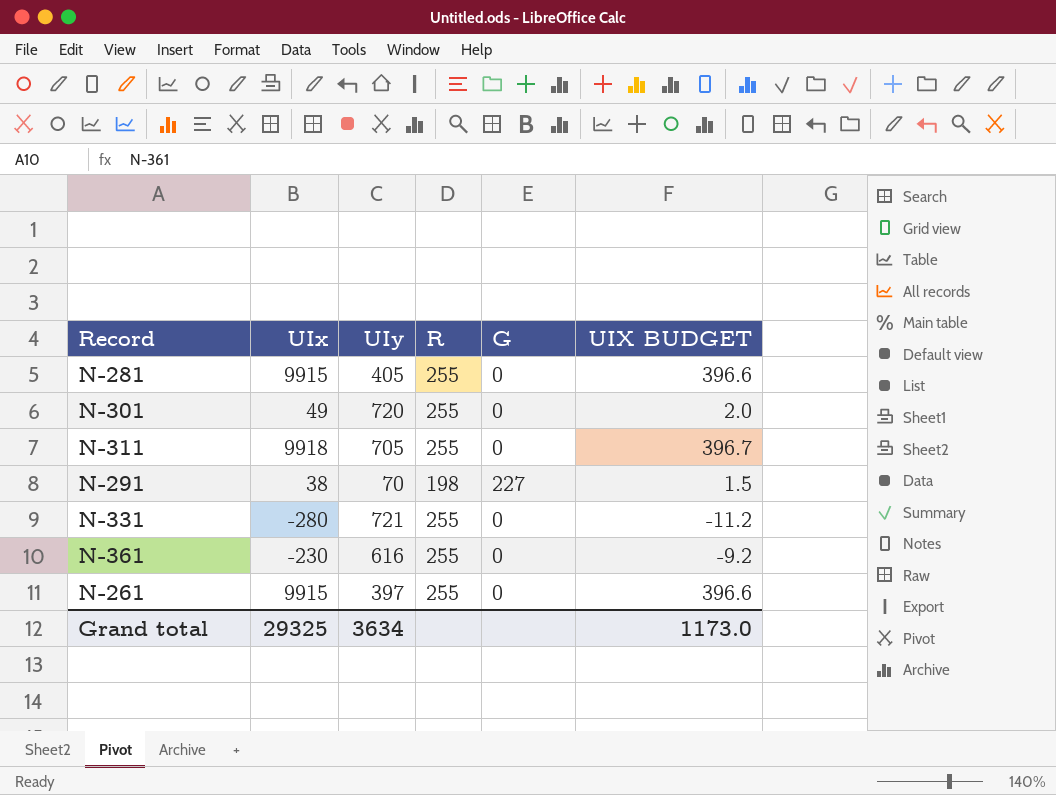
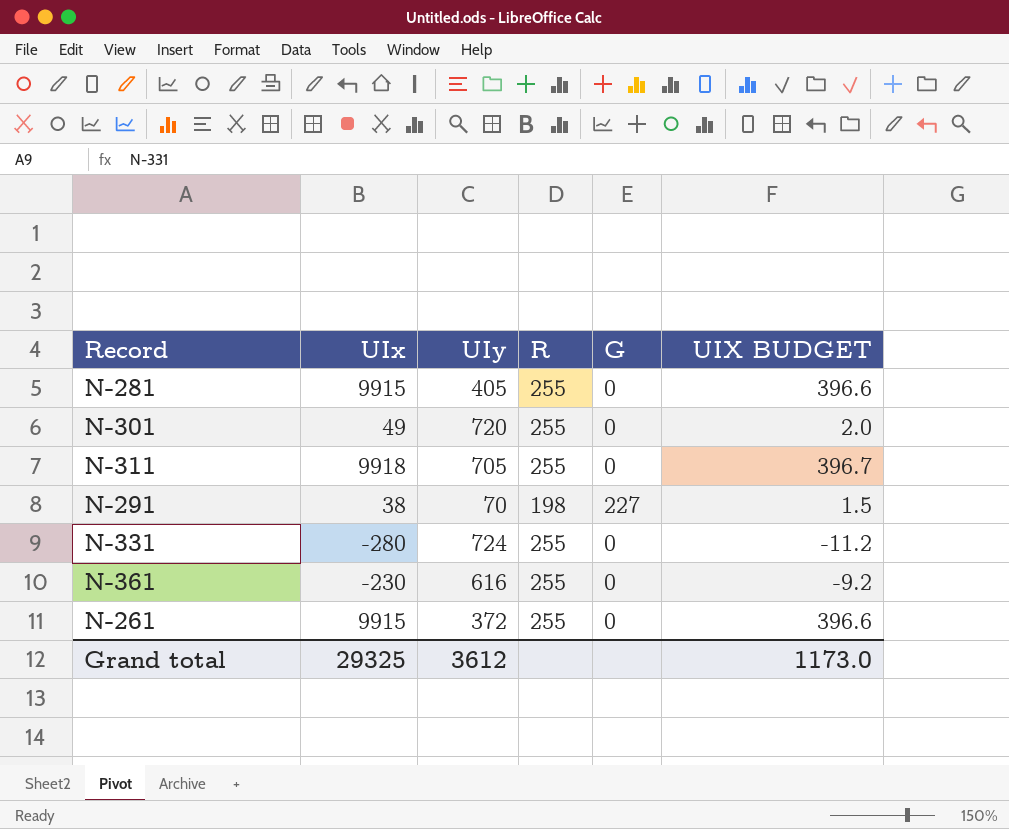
N-331 | UIy: 721 -> 724
N-261 | UIy: 397 -> 372
Grand total | UIy: 3634 -> 3612

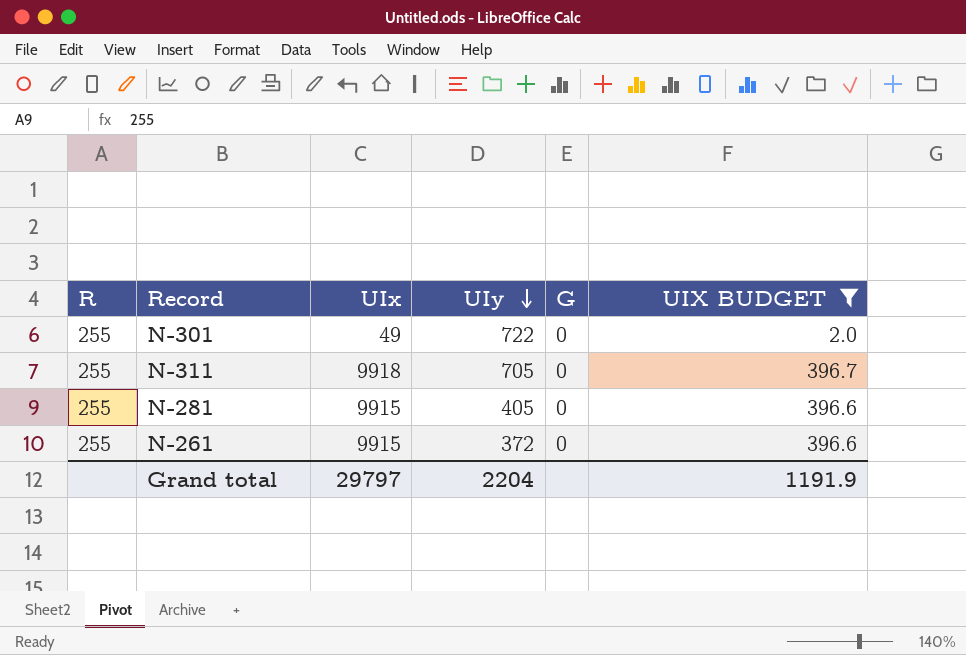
filter: none -> UIX BUDGET >= 2.0
row order: none -> UIy descending
column R | position: 4 -> 1
N-301 | UIy: 720 -> 722
Grand total | UIx: 29325 -> 29797
Grand total | UIy: 3612 -> 2204
Grand total | UIX BUDGET: 1173.0 -> 1191.9

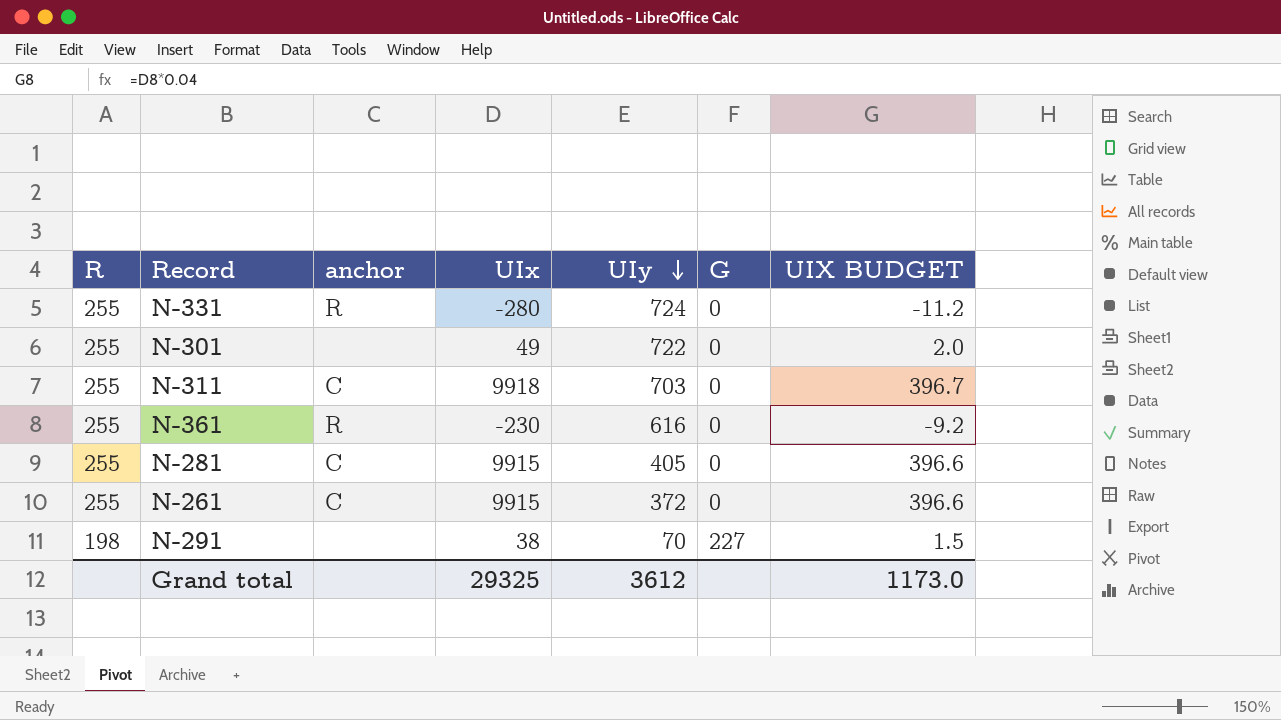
filter: UIX BUDGET >= 2.0 -> none
column anchor | position: none -> 3
N-311 | UIy: 705 -> 703
Grand total | UIx: 29797 -> 29325
Grand total | UIy: 2204 -> 3612
Grand total | UIX BUDGET: 1191.9 -> 1173.0

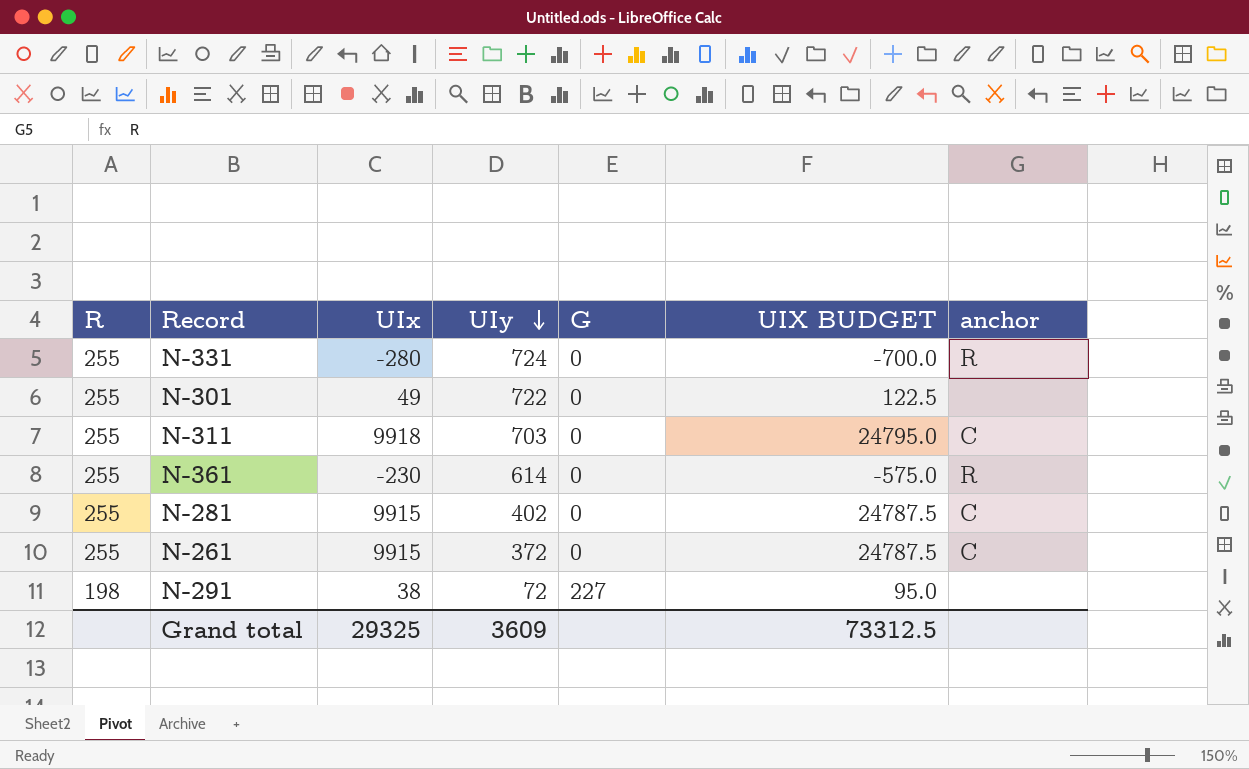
column UIX BUDGET | formula: [UIx] * 0.04 -> [UIx] * 2.5
column anchor | position: 3 -> 7
N-361 | UIy: 616 -> 614
N-281 | UIy: 405 -> 402
N-291 | UIy: 70 -> 72
Grand total | UIy: 3612 -> 3609
Grand total | UIX BUDGET: 1173.0 -> 73312.5

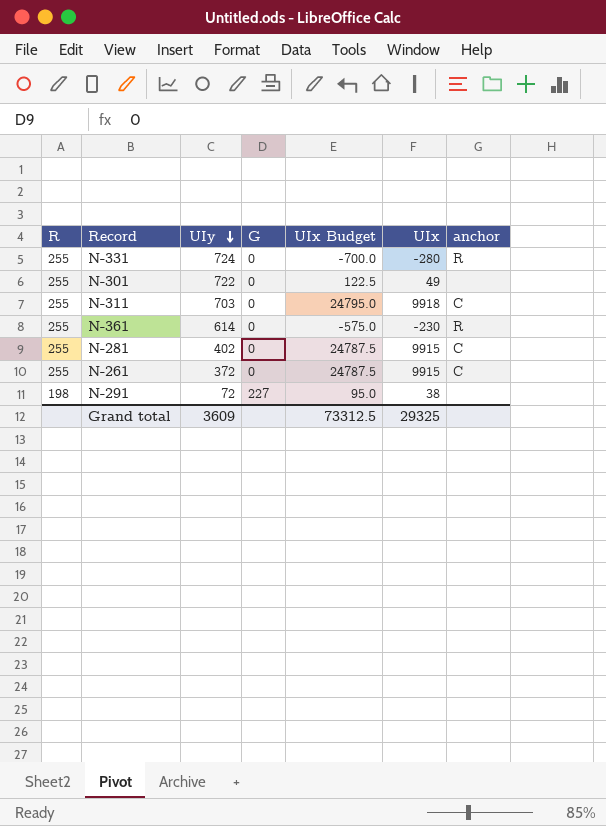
column name: UIX BUDGET -> UIx Budget
column UIx | position: 3 -> 6

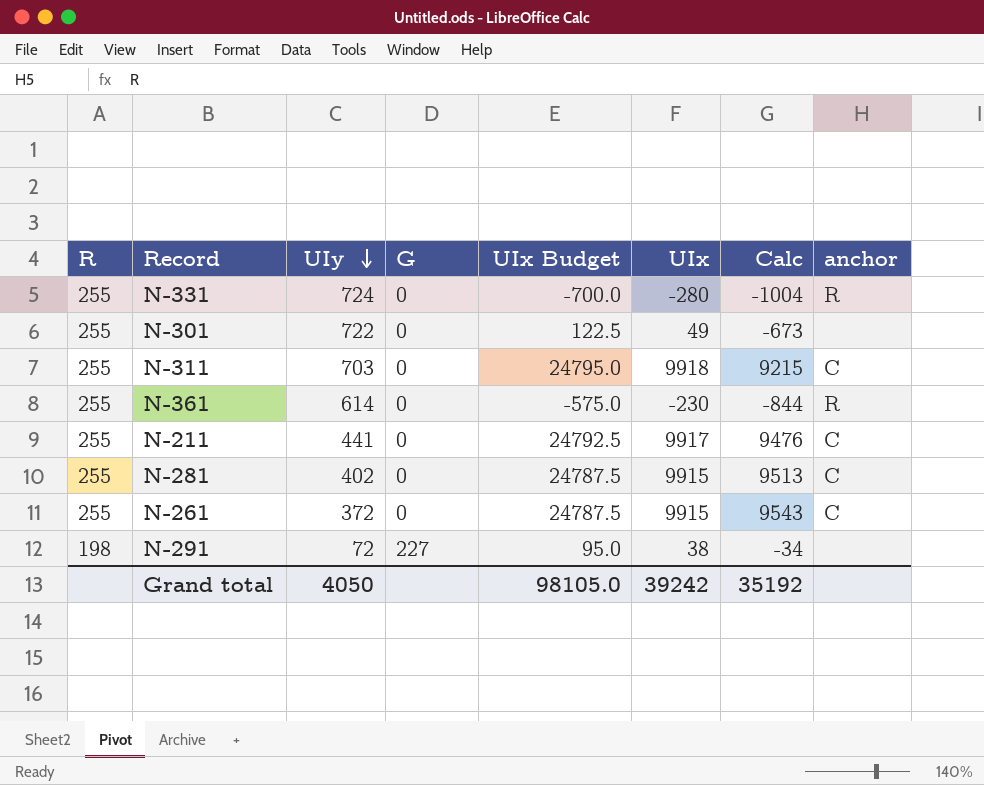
column Calc | formula: none -> [UIx] - [UIy]
row N-211: none -> 255 | 441 | 0 | 24792.5 | 9917 | 9476 | C
Grand total | UIy: 3609 -> 4050
Grand total | UIx Budget: 73312.5 -> 98105.0
Grand total | UIx: 29325 -> 39242

